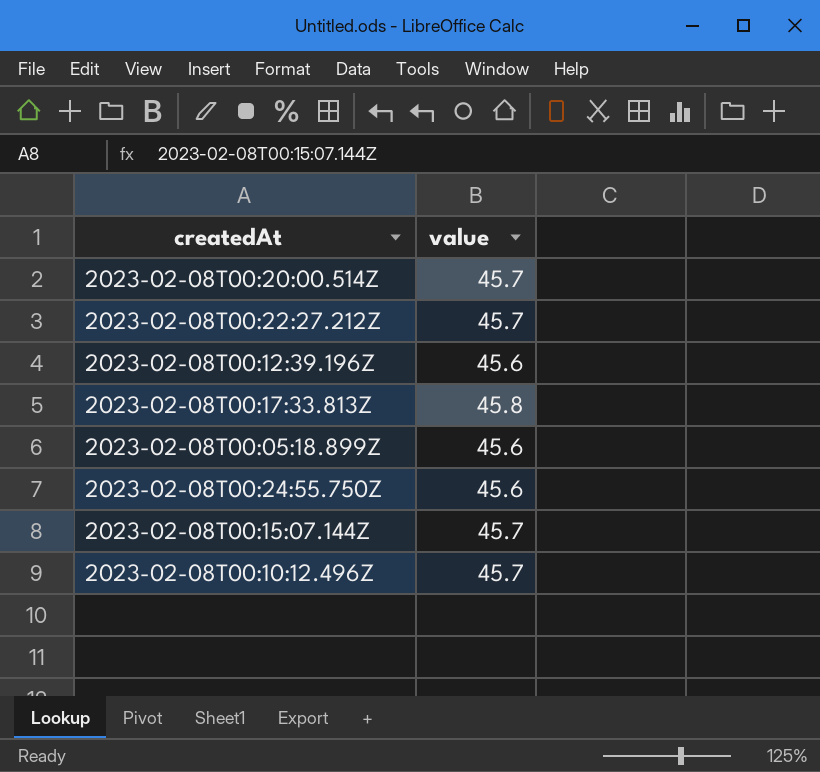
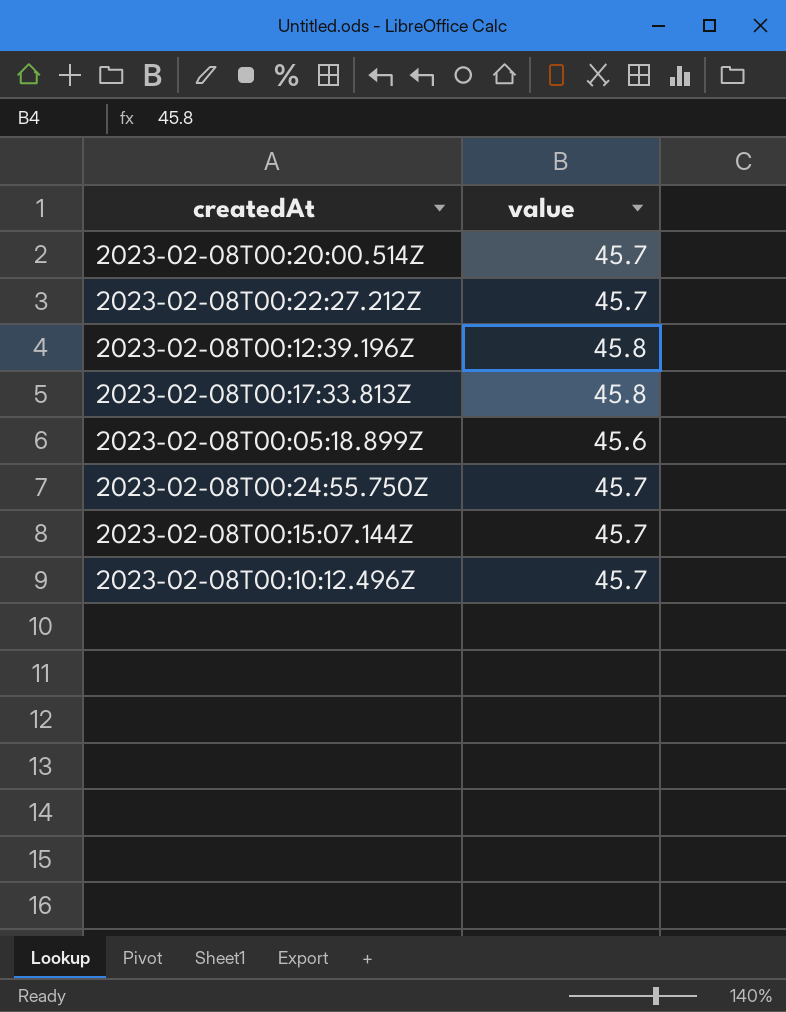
2023-02-08T00:12:39.196Z | value: 45.6 -> 45.8
2023-02-08T00:24:55.750Z | value: 45.6 -> 45.7

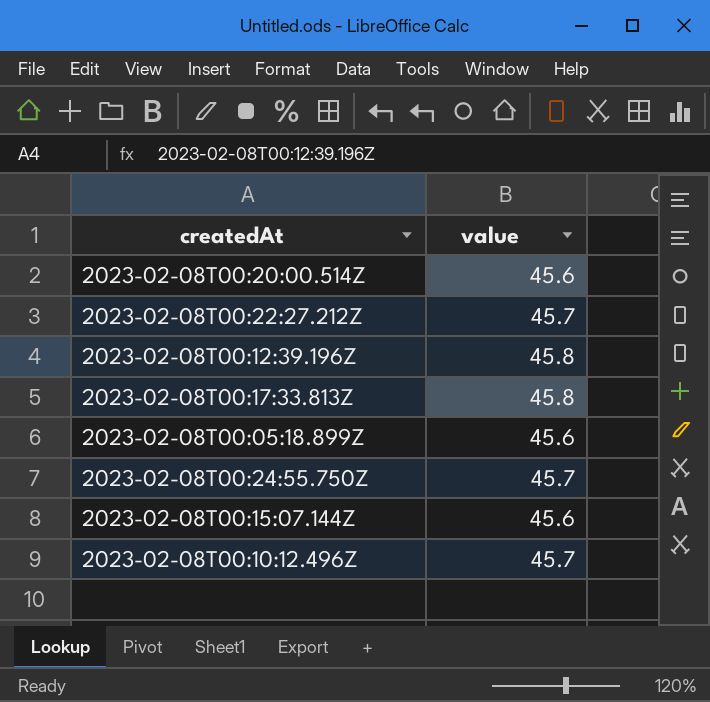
2023-02-08T00:20:00.514Z | value: 45.7 -> 45.6
2023-02-08T00:15:07.144Z | value: 45.7 -> 45.6

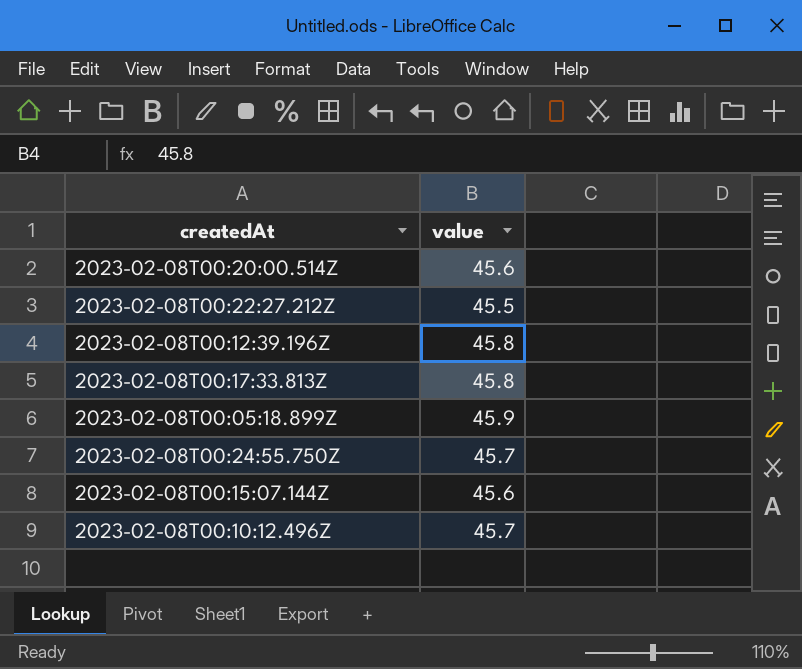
2023-02-08T00:22:27.212Z | value: 45.7 -> 45.5
2023-02-08T00:05:18.899Z | value: 45.6 -> 45.9

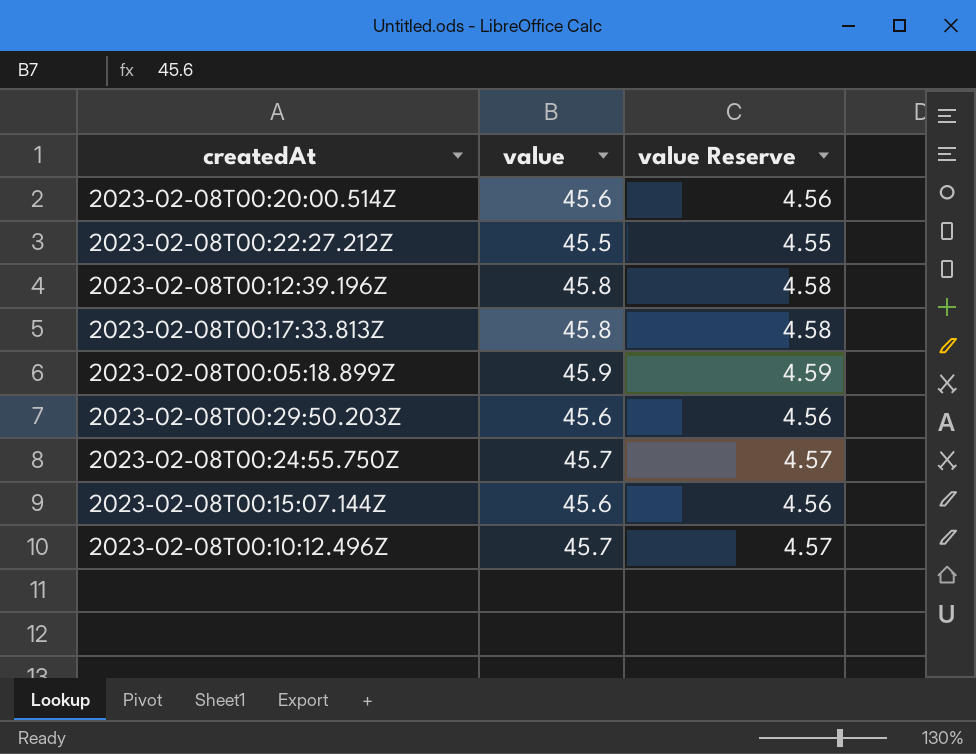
column value Reserve | formula: none -> [value] * 0.1
row 2023-02-08T00:29:50.203Z: none -> 45.6 | 4.56

